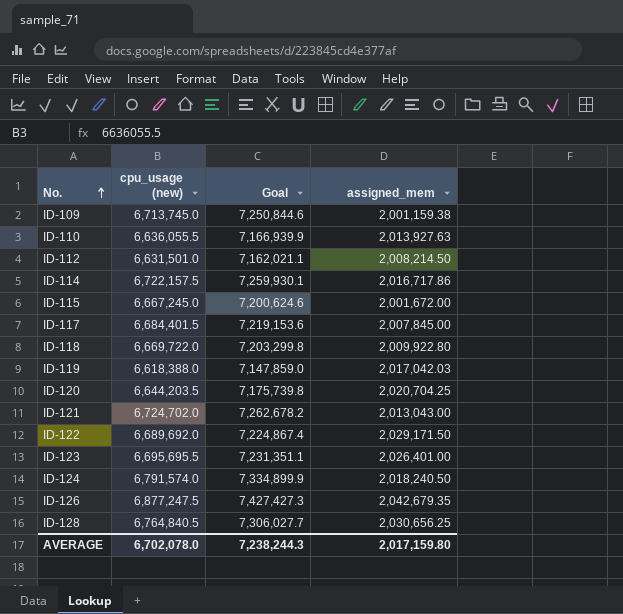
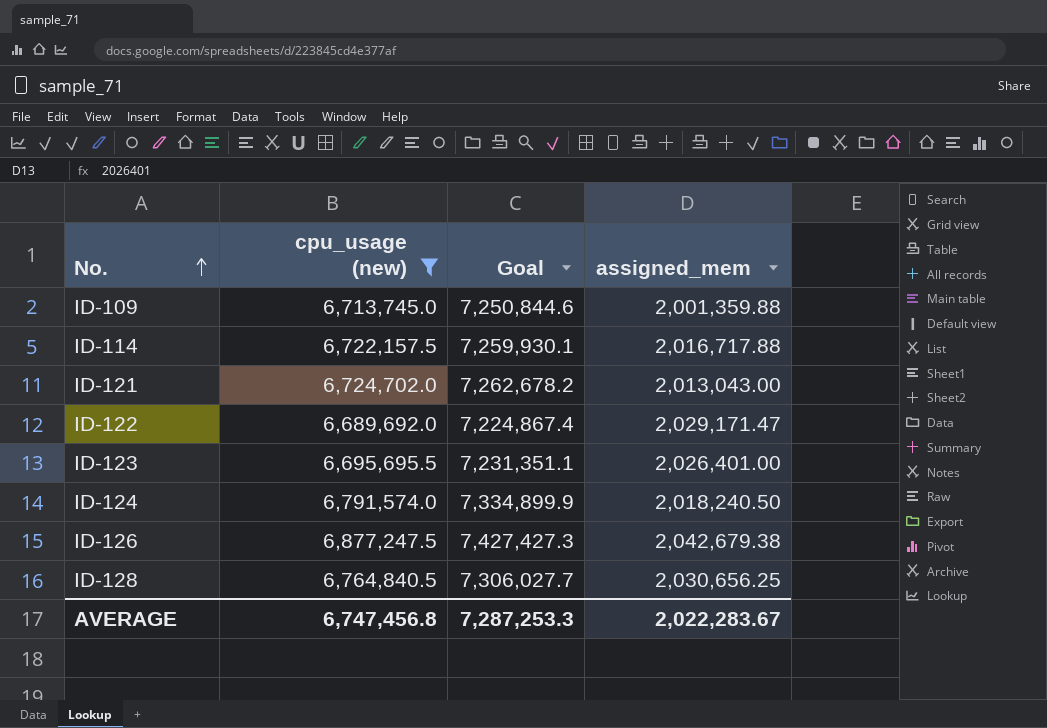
filter: none -> cpu_usage (new) >= 6,689,692.0
ID-109 | assigned_mem: 2,001,159.38 -> 2,001,359.88
ID-114 | assigned_mem: 2,016,717.86 -> 2,016,717.88
ID-122 | assigned_mem: 2,029,171.50 -> 2,029,171.47
ID-126 | assigned_mem: 2,042,679.35 -> 2,042,679.38
AVERAGE | cpu_usage (new): 6,702,078.0 -> 6,747,456.8
AVERAGE | Goal: 7,238,244.3 -> 7,287,253.3
AVERAGE | assigned_mem: 2,017,159.80 -> 2,022,283.67

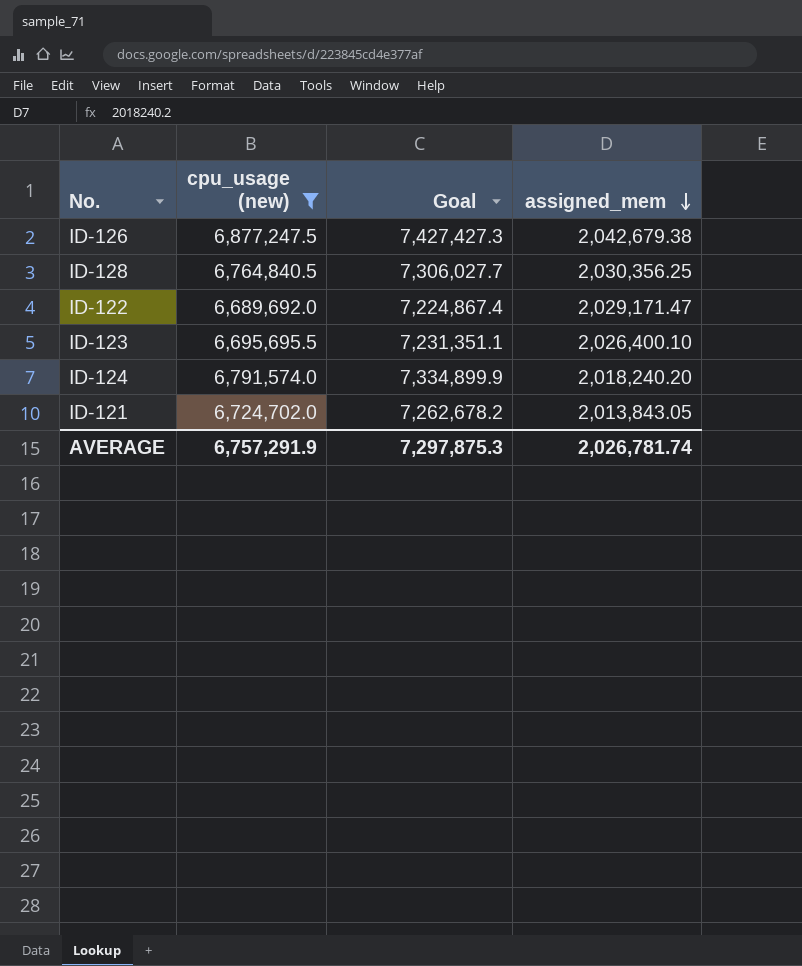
row order: No. ascending -> assigned_mem descending
row ID-109: 6,713,745.0 | 7,250,844.6 | 2,001,359.88 -> none
row ID-114: 6,722,157.5 | 7,259,930.1 | 2,016,717.88 -> none
ID-128 | assigned_mem: 2,030,656.25 -> 2,030,356.25
ID-123 | assigned_mem: 2,026,401.00 -> 2,026,400.10
ID-124 | assigned_mem: 2,018,240.50 -> 2,018,240.20
ID-121 | assigned_mem: 2,013,043.00 -> 2,013,843.05
AVERAGE | cpu_usage (new): 6,747,456.8 -> 6,757,291.9
AVERAGE | Goal: 7,287,253.3 -> 7,297,875.3
AVERAGE | assigned_mem: 2,022,283.67 -> 2,026,781.74

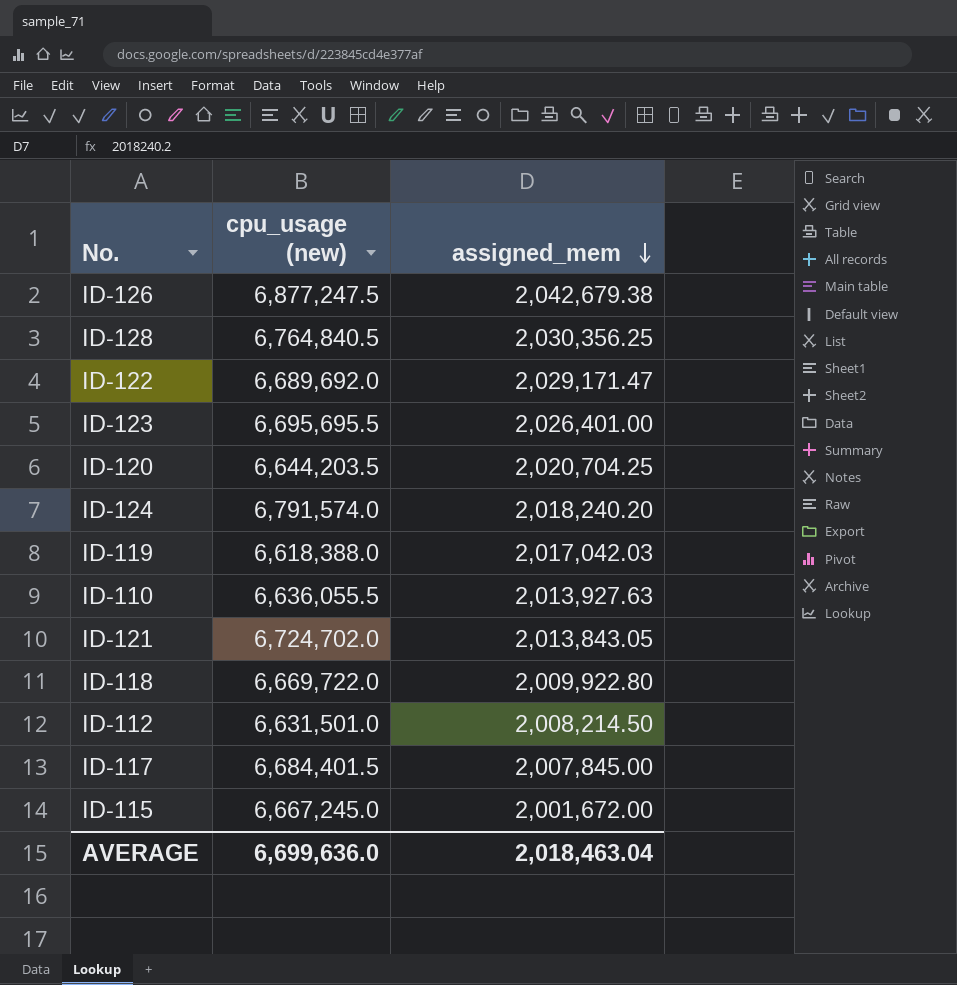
filter: cpu_usage (new) >= 6,689,692.0 -> none
column Goal | formula: [cpu_usage (new)] * 1.08 -> none
ID-123 | assigned_mem: 2,026,400.10 -> 2,026,401.00
AVERAGE | cpu_usage (new): 6,757,291.9 -> 6,699,636.0
AVERAGE | assigned_mem: 2,026,781.74 -> 2,018,463.04

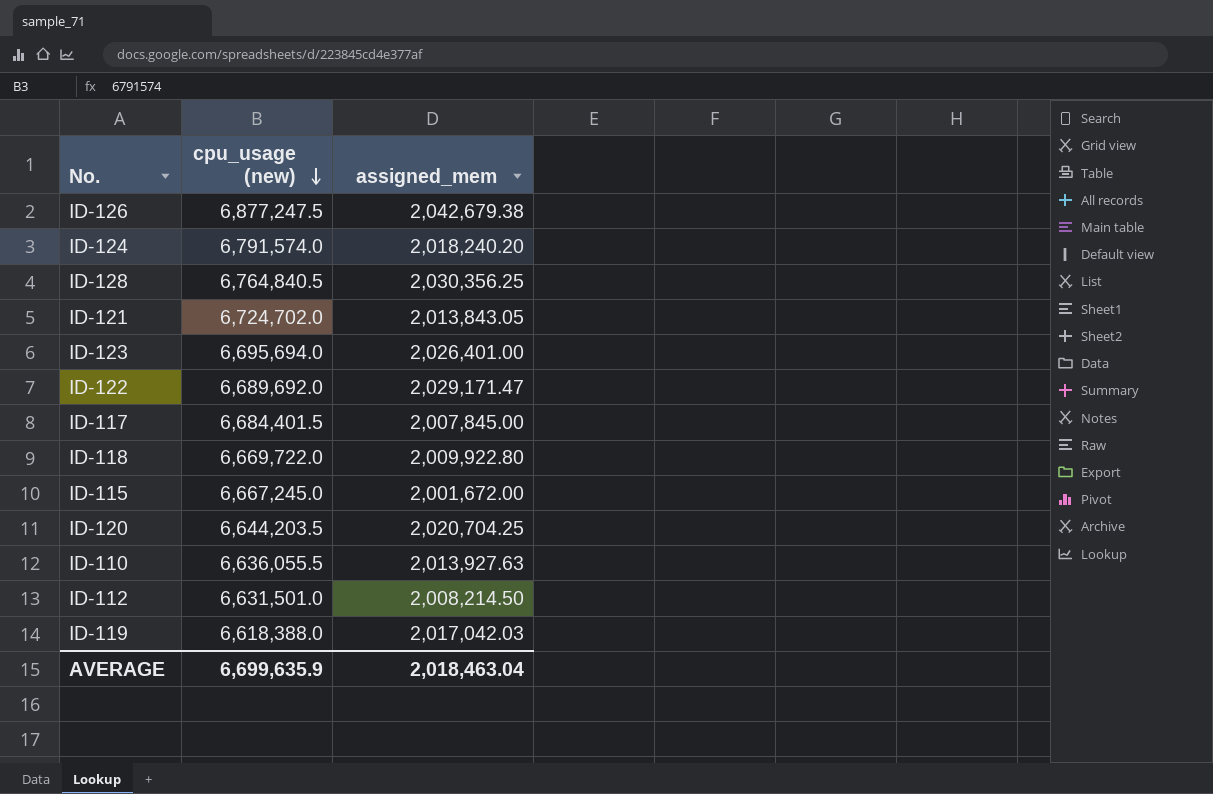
row order: assigned_mem descending -> cpu_usage (new) descending
ID-123 | cpu_usage (new): 6,695,695.5 -> 6,695,694.0
AVERAGE | cpu_usage (new): 6,699,636.0 -> 6,699,635.9

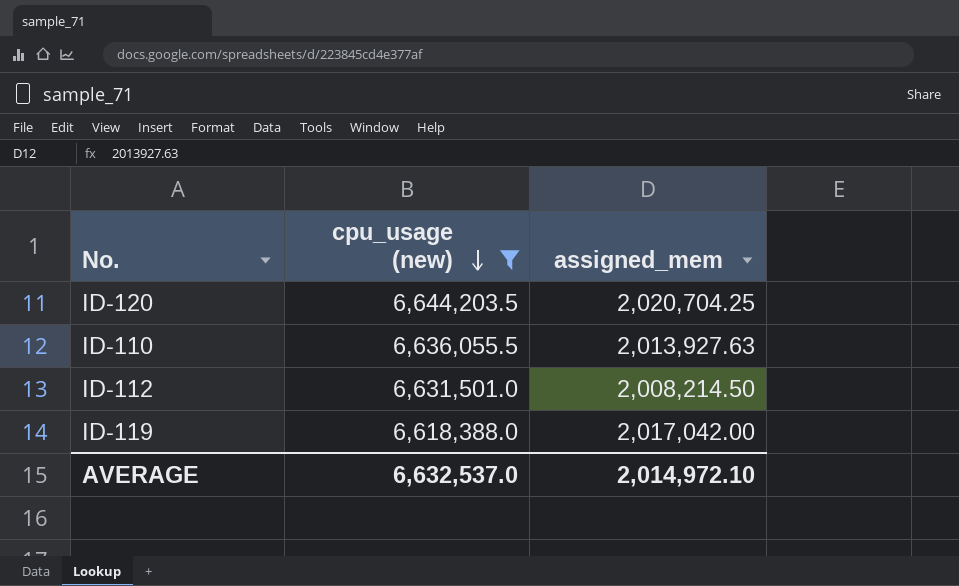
filter: none -> cpu_usage (new) <= 6,644,203.5
ID-119 | assigned_mem: 2,017,042.03 -> 2,017,042.00
AVERAGE | cpu_usage (new): 6,699,635.9 -> 6,632,537.0
AVERAGE | assigned_mem: 2,018,463.04 -> 2,014,972.10

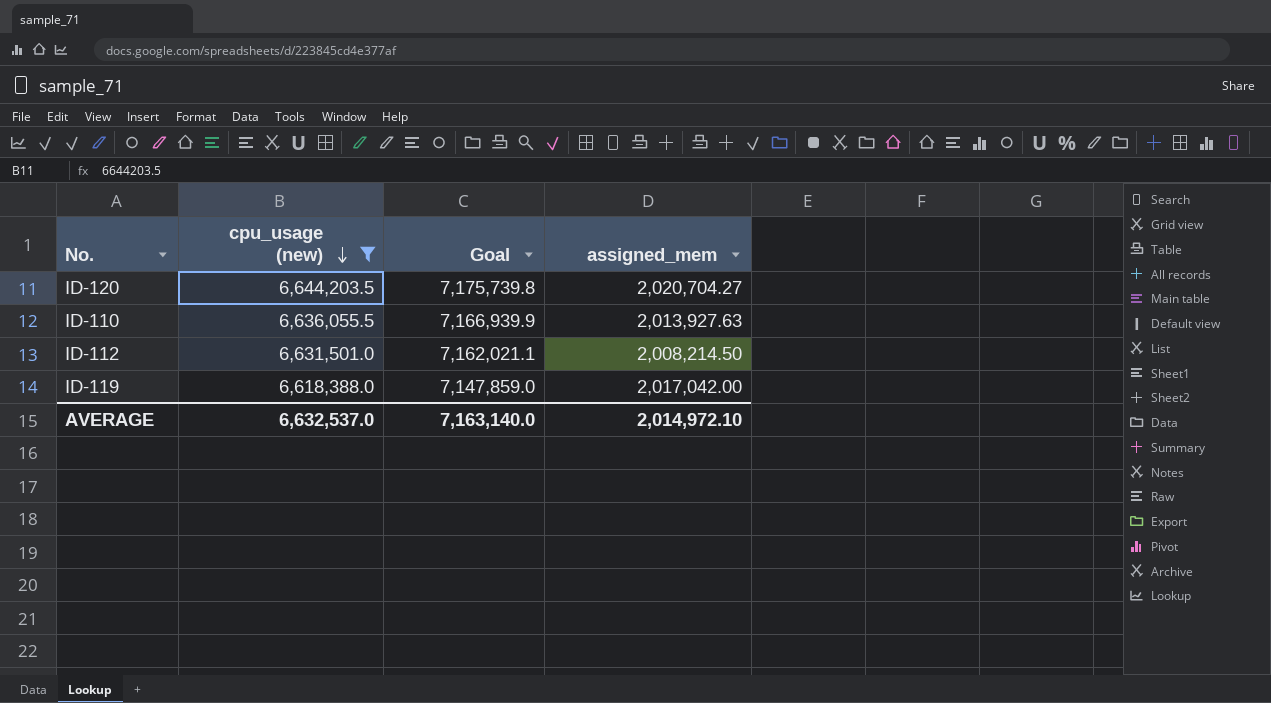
column Goal | formula: none -> [cpu_usage (new)] * 1.08
ID-120 | assigned_mem: 2,020,704.25 -> 2,020,704.27

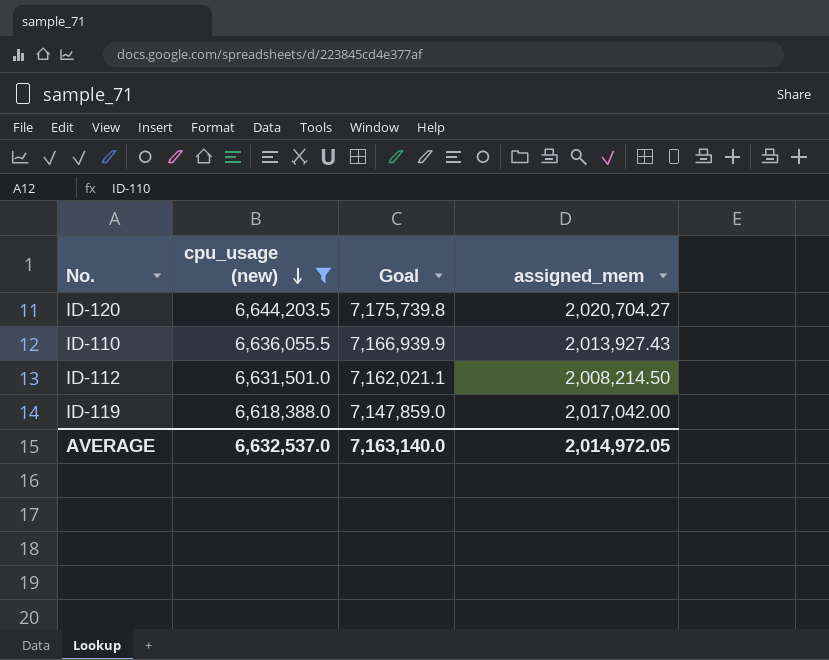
ID-110 | assigned_mem: 2,013,927.63 -> 2,013,927.43
AVERAGE | assigned_mem: 2,014,972.10 -> 2,014,972.05

